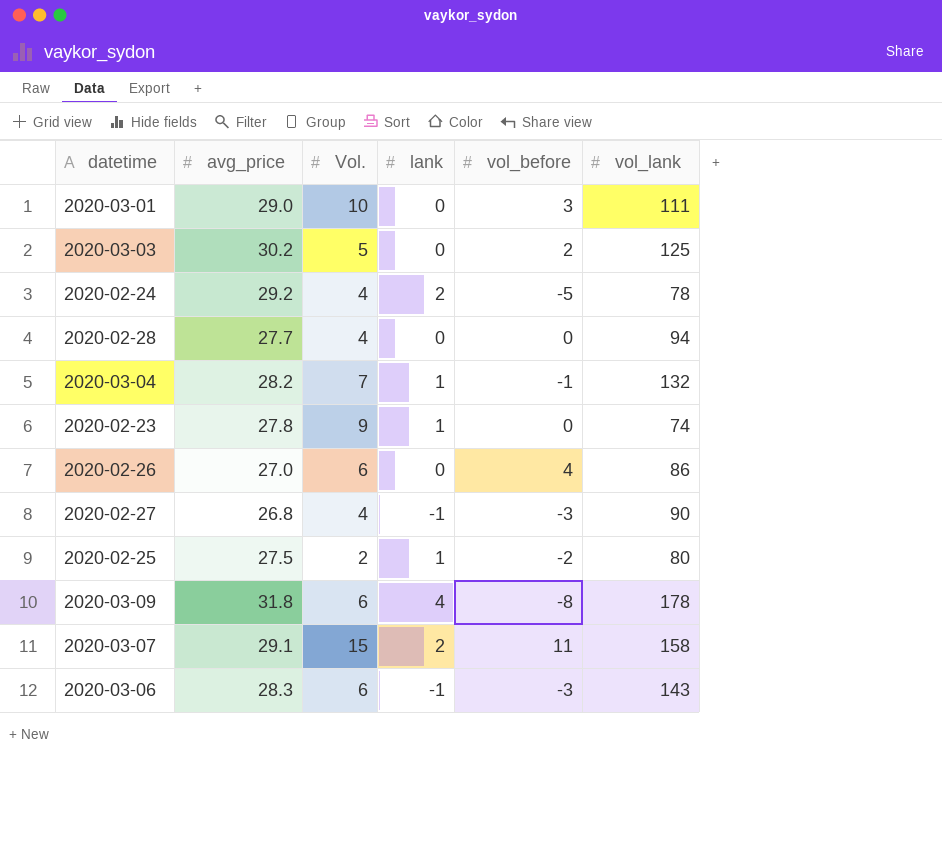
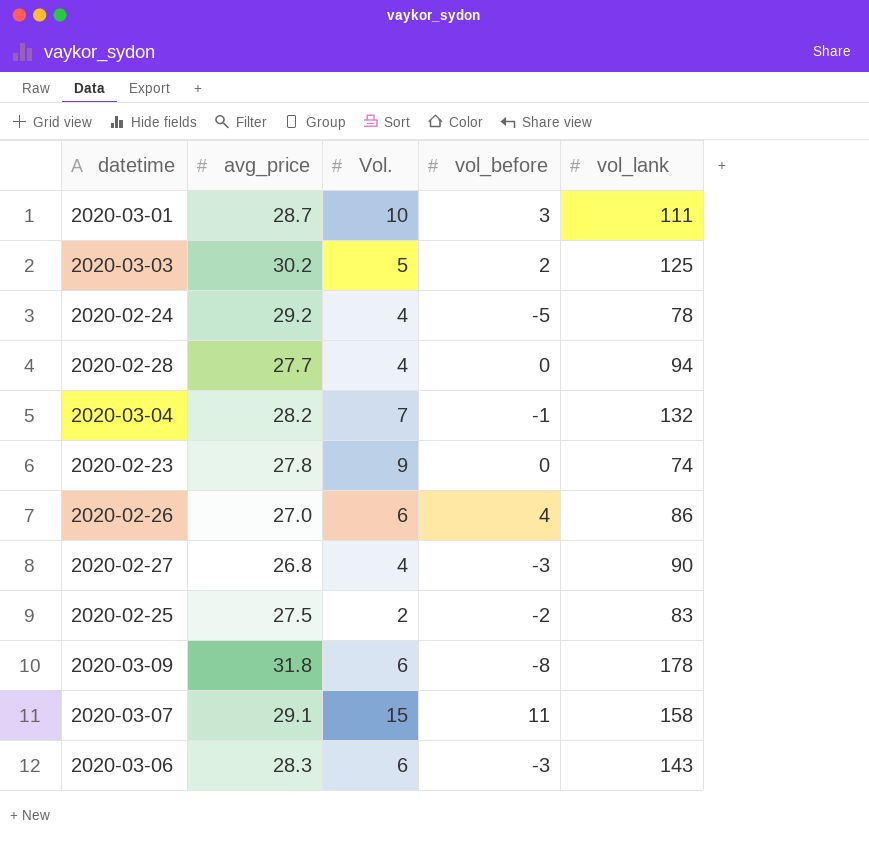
column lank | position: 4 -> none
2020-03-01 | avg_price: 29.0 -> 28.7
2020-02-25 | vol_lank: 80 -> 83

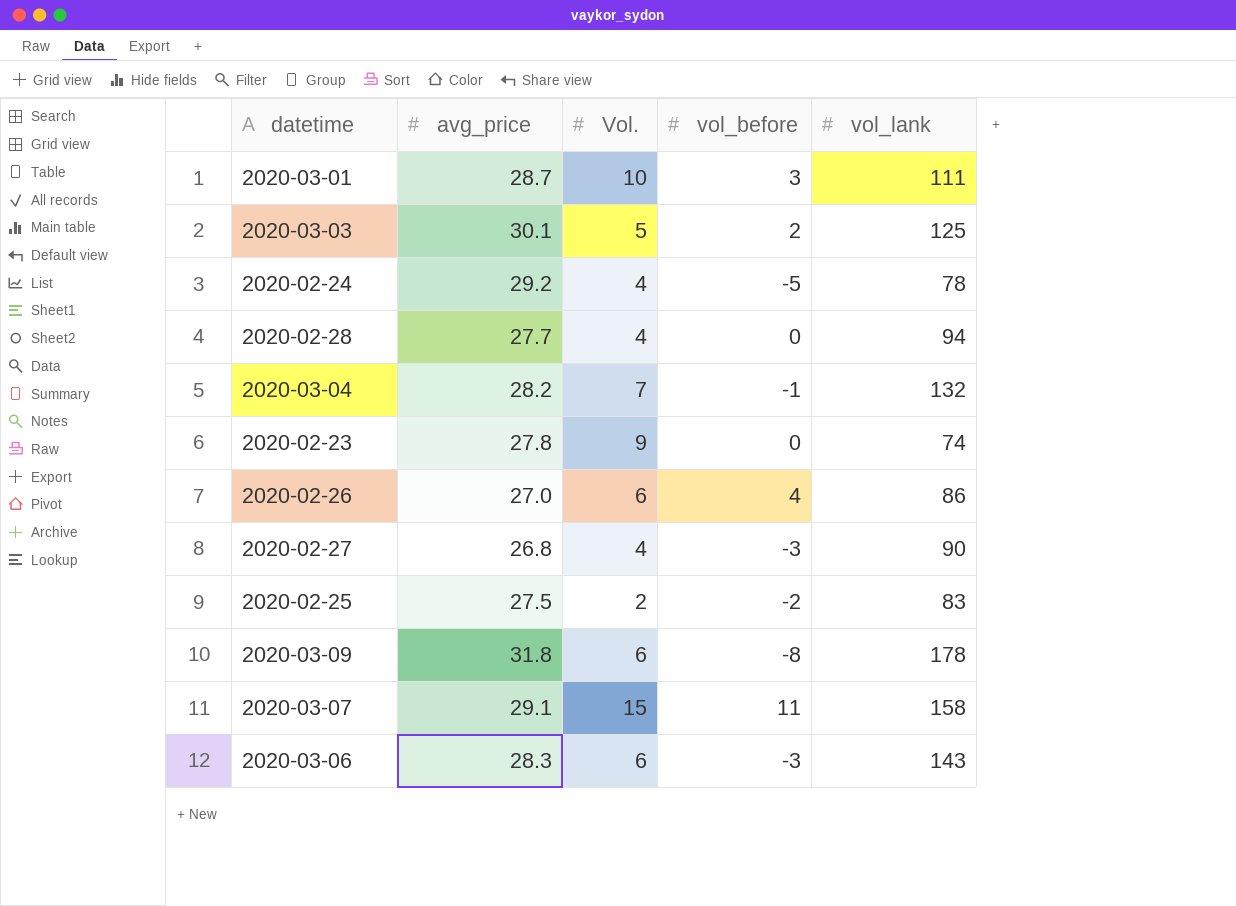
2020-03-03 | avg_price: 30.2 -> 30.1

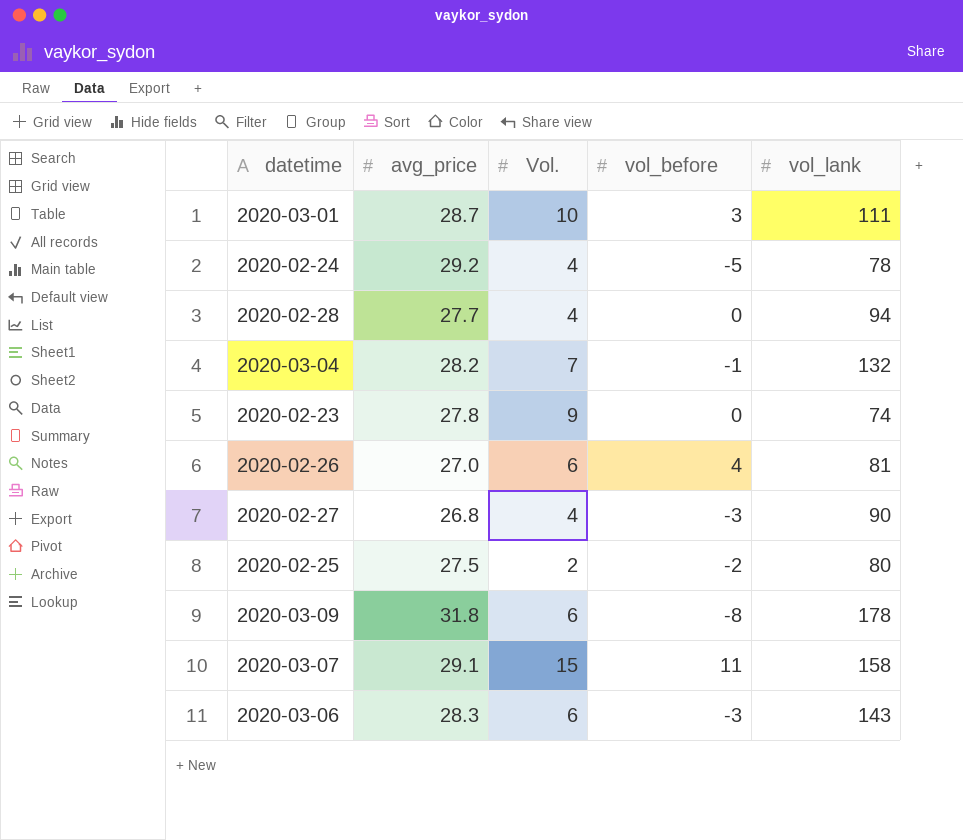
row 2020-03-03: 30.1 | 5 | 2 | 125 -> none
2020-02-26 | vol_lank: 86 -> 81
2020-02-25 | vol_lank: 83 -> 80

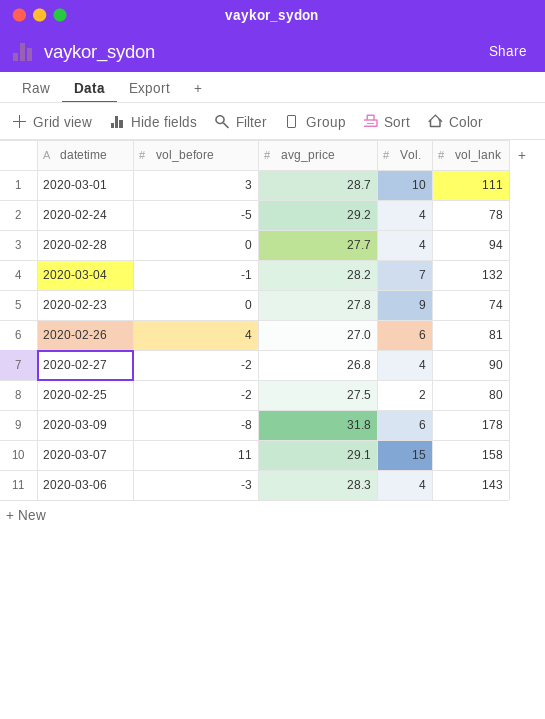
column vol_before | position: 4 -> 2
2020-02-27 | vol_before: -3 -> -2
2020-03-06 | Vol.: 6 -> 4

